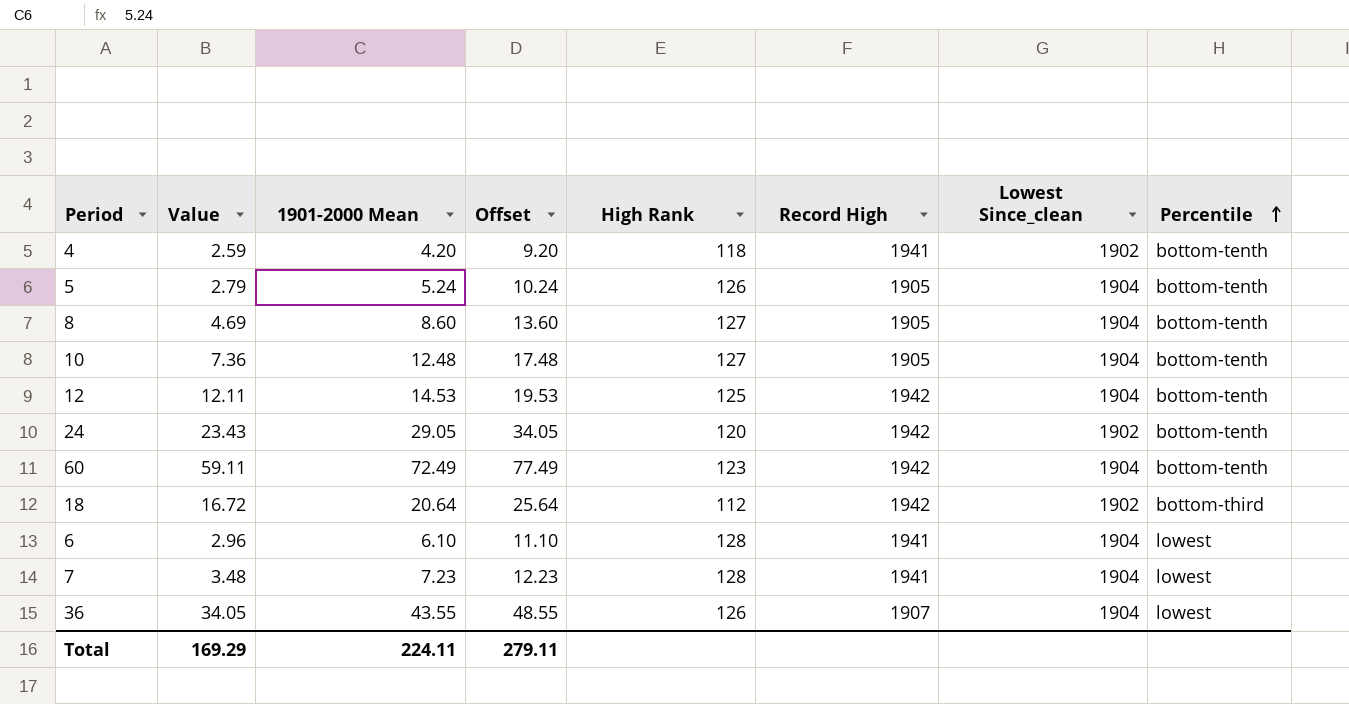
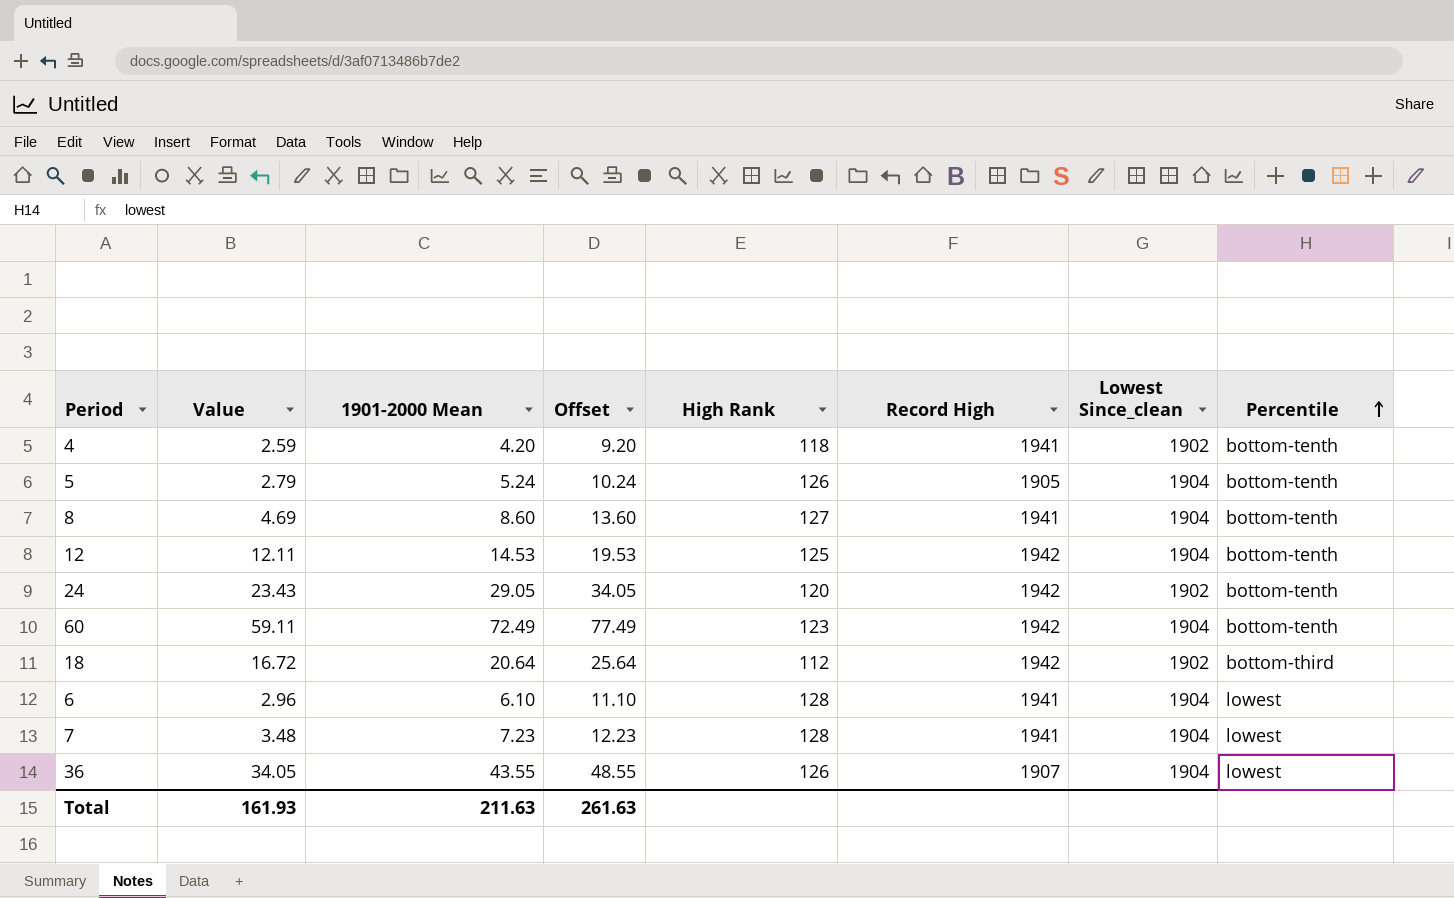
row 10: 7.36 | 12.48 | 17.48 | 127 | 1905 | 1904 | bottom-tenth -> none
8 | Record High: 1905 -> 1941
Total | Value: 169.29 -> 161.93
Total | 1901-2000 Mean: 224.11 -> 211.63
Total | Offset: 279.11 -> 261.63

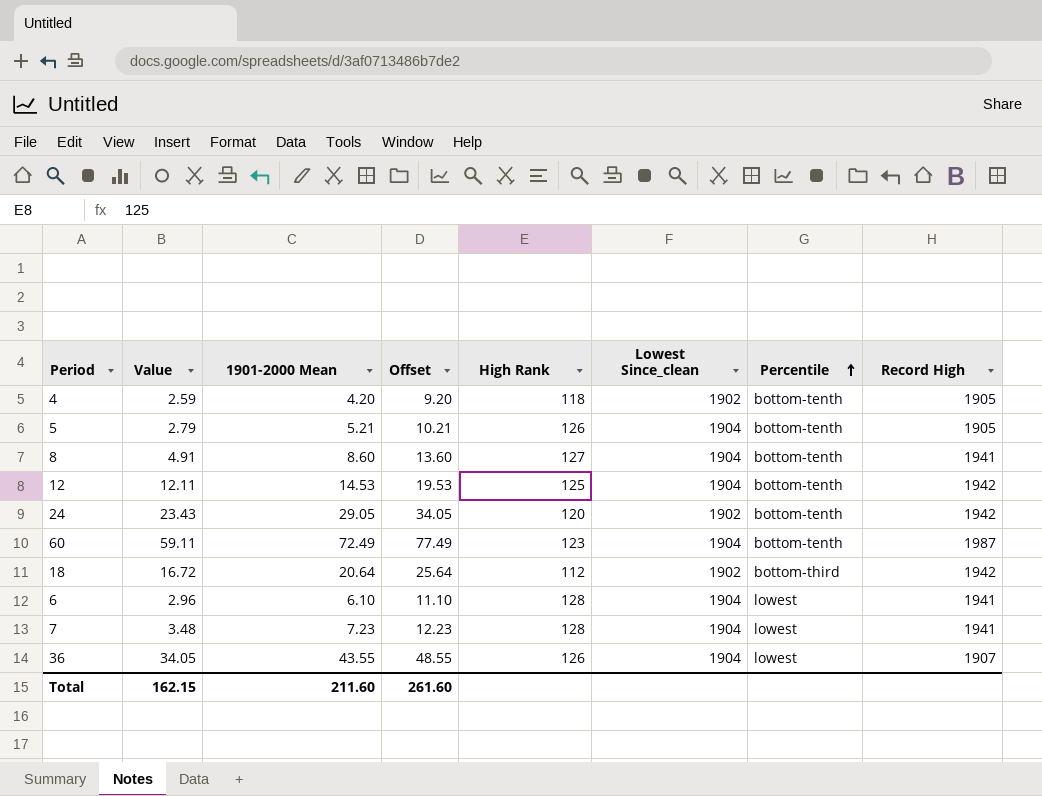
column Record High | position: 6 -> 8
4 | Record High: 1941 -> 1905
5 | 1901-2000 Mean: 5.24 -> 5.21
5 | Offset: 10.24 -> 10.21
8 | Value: 4.69 -> 4.91
60 | Record High: 1942 -> 1987
Total | Value: 161.93 -> 162.15
Total | 1901-2000 Mean: 211.63 -> 211.60
Total | Offset: 261.63 -> 261.60

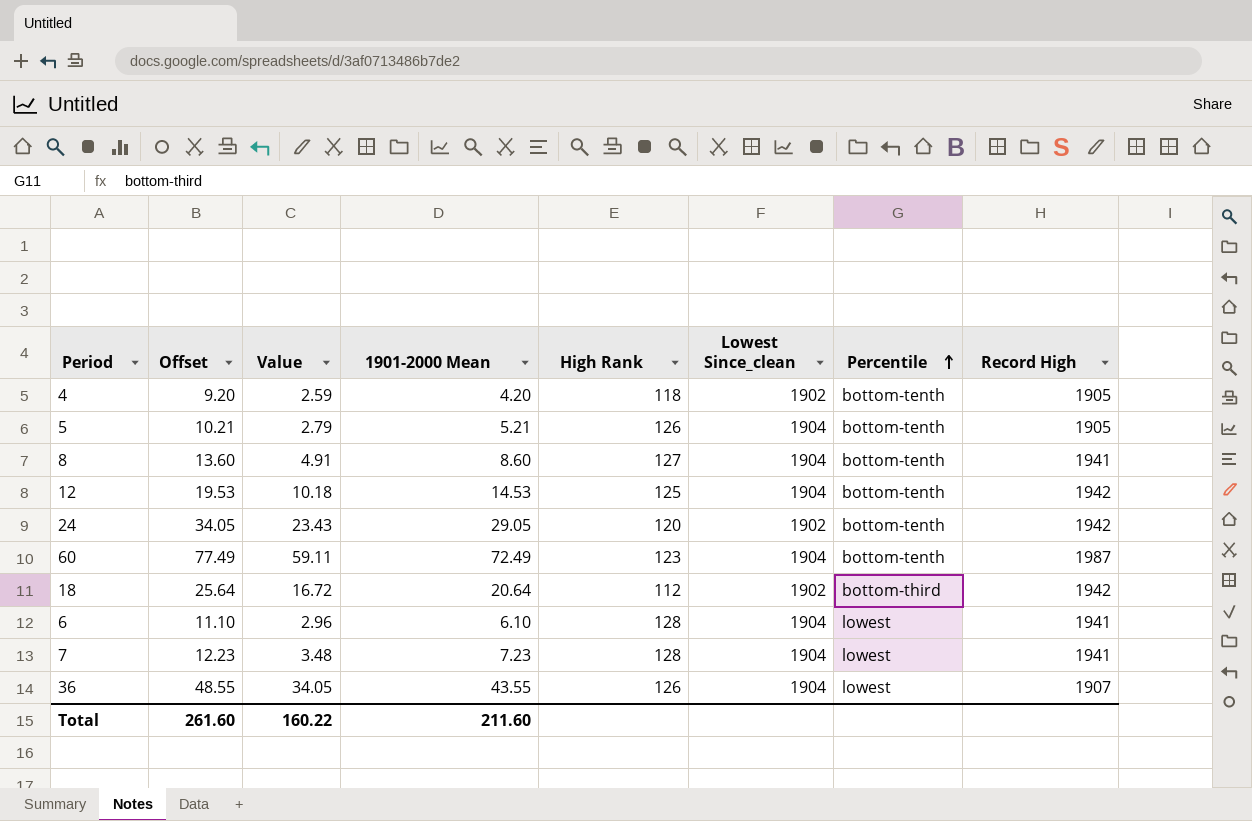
column Offset | position: 4 -> 2
12 | Value: 12.11 -> 10.18
Total | Value: 162.15 -> 160.22

